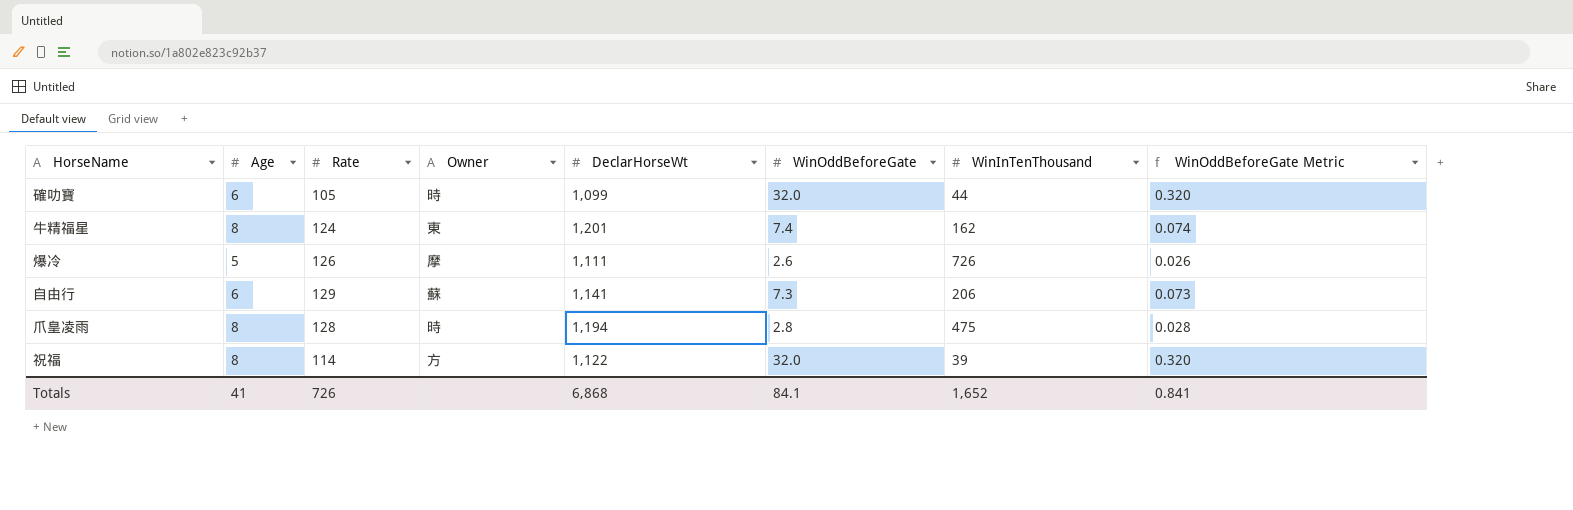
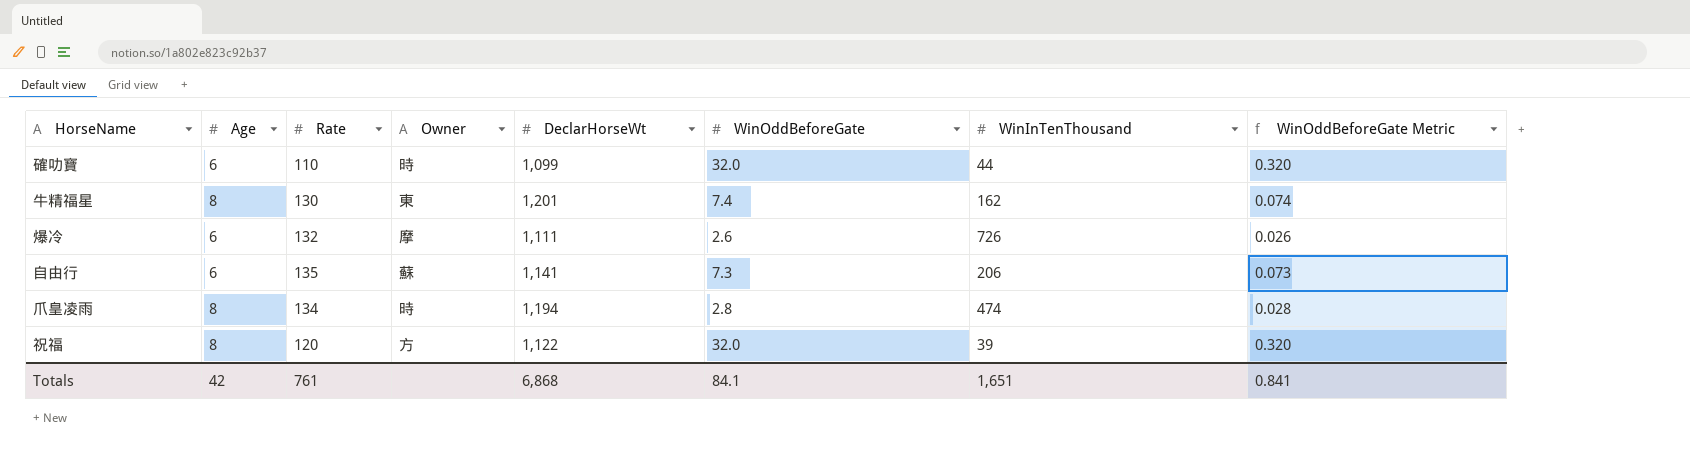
確叻寶 | Rate: 105 -> 110
牛精福星 | Rate: 124 -> 130
爆冷 | Age: 5 -> 6
爆冷 | Rate: 126 -> 132
自由行 | Rate: 129 -> 135
爪皇凌雨 | Rate: 128 -> 134
爪皇凌雨 | WinInTenThousand: 475 -> 474
祝福 | Rate: 114 -> 120
Totals | Age: 41 -> 42
Totals | Rate: 726 -> 761
Totals | WinInTenThousand: 1,652 -> 1,651

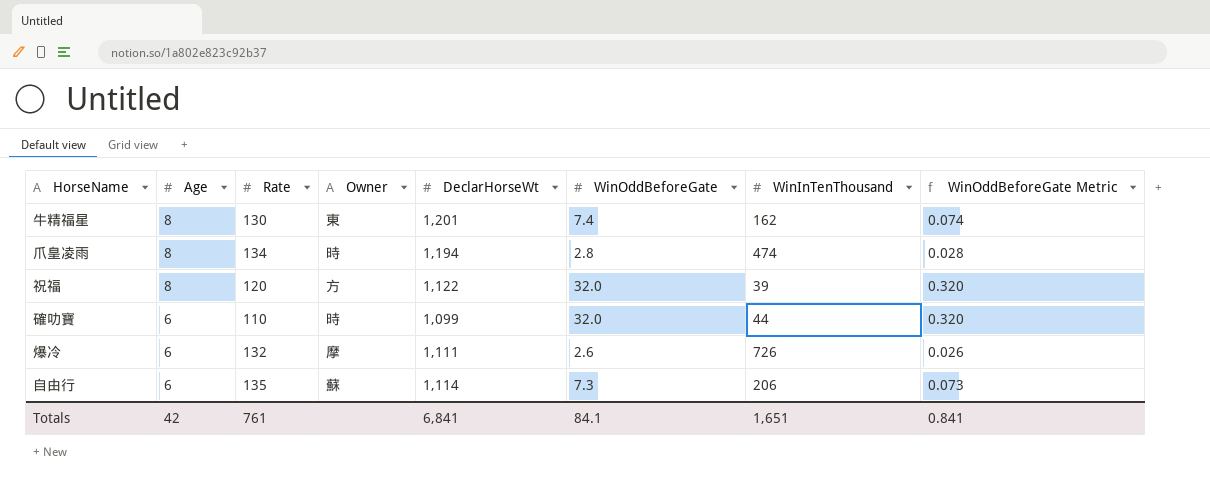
row order: none -> Age descending
自由行 | DeclarHorseWt: 1,141 -> 1,114
Totals | DeclarHorseWt: 6,868 -> 6,841

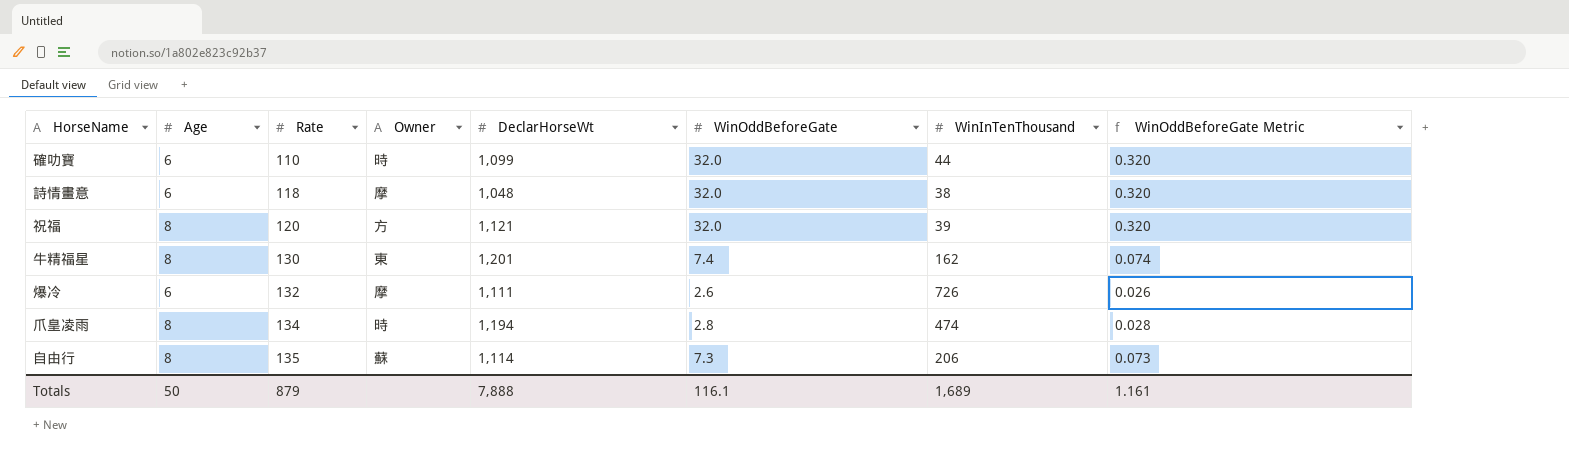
row order: Age descending -> Rate ascending
row 詩情畫意: none -> 6 | 118 | 摩 | 1,048 | 32.0 | 38 | 0.320
祝福 | DeclarHorseWt: 1,122 -> 1,121
自由行 | Age: 6 -> 8
Totals | Age: 42 -> 50
Totals | Rate: 761 -> 879
Totals | DeclarHorseWt: 6,841 -> 7,888
Totals | WinOddBeforeGate: 84.1 -> 116.1
Totals | WinInTenThousand: 1,651 -> 1,689
Totals | WinOddBeforeGate Metric: 0.841 -> 1.161

